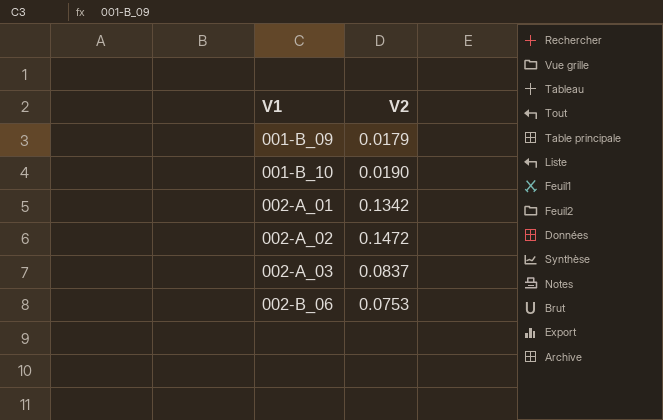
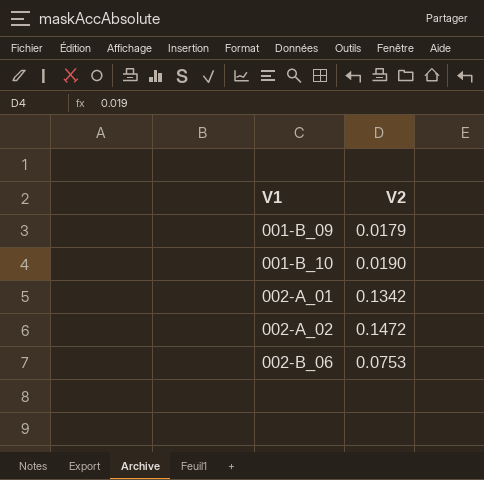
row 002-A_03: 0.0837 -> none

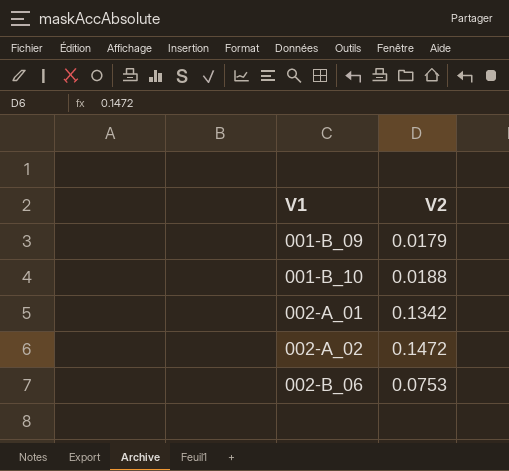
001-B_10 | V2: 0.0190 -> 0.0188

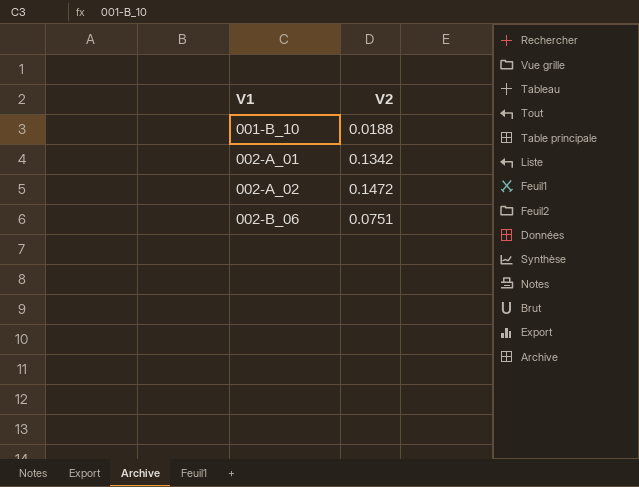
row 001-B_09: 0.0179 -> none
002-B_06 | V2: 0.0753 -> 0.0751

